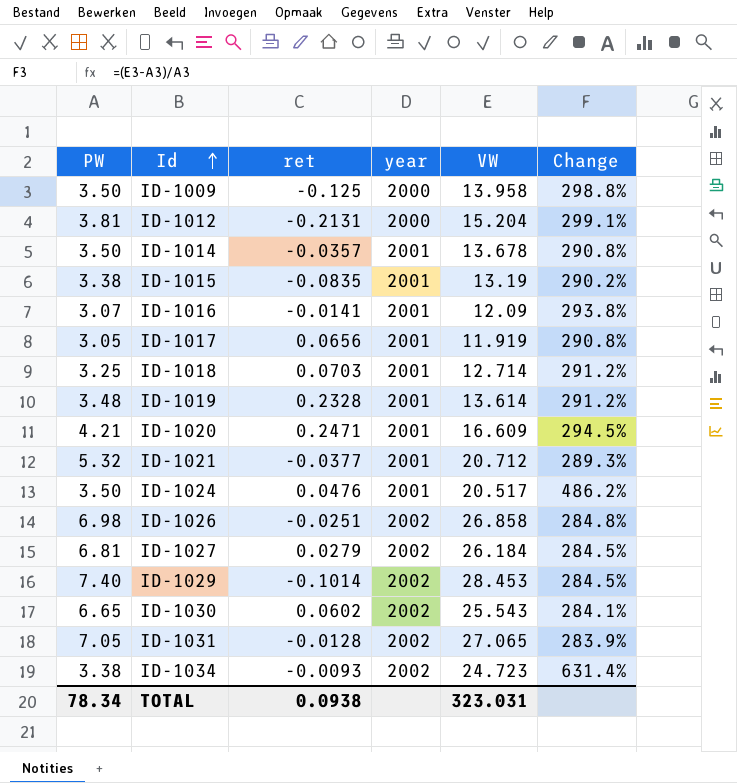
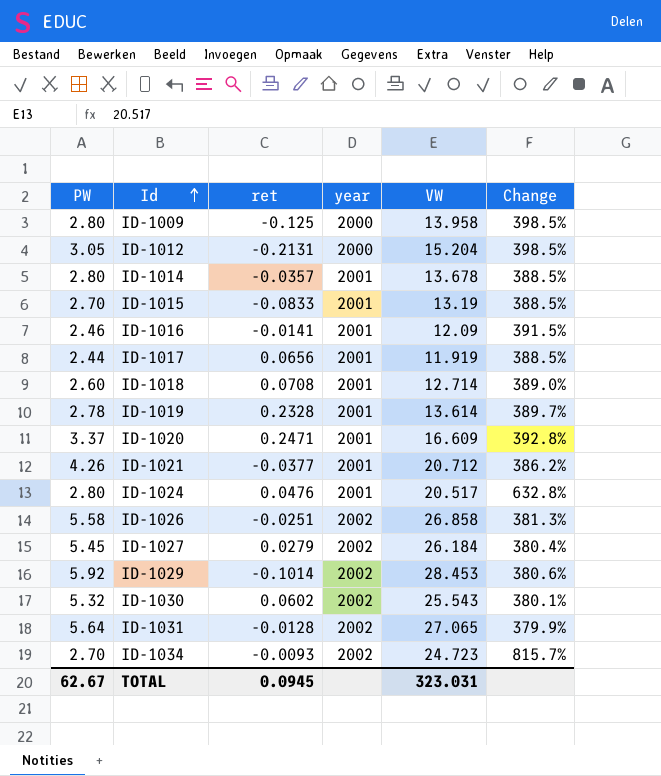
ID-1009 | PW: 3.50 -> 2.80
ID-1009 | Change: 298.8% -> 398.5%
ID-1012 | PW: 3.81 -> 3.05
ID-1012 | Change: 299.1% -> 398.5%
ID-1014 | PW: 3.50 -> 2.80
ID-1014 | Change: 290.8% -> 388.5%
ID-1015 | PW: 3.38 -> 2.70
ID-1015 | ret: -0.0835 -> -0.0833
ID-1015 | Change: 290.2% -> 388.5%
ID-1016 | PW: 3.07 -> 2.46
ID-1016 | Change: 293.8% -> 391.5%
ID-1017 | PW: 3.05 -> 2.44
ID-1017 | Change: 290.8% -> 388.5%
ID-1018 | PW: 3.25 -> 2.60
ID-1018 | ret: 0.0703 -> 0.0708
ID-1018 | Change: 291.2% -> 389.0%
ID-1019 | PW: 3.48 -> 2.78
ID-1019 | Change: 291.2% -> 389.7%
ID-1020 | PW: 4.21 -> 3.37
ID-1020 | Change: 294.5% -> 392.8%
ID-1021 | PW: 5.32 -> 4.26
ID-1021 | Change: 289.3% -> 386.2%
ID-1024 | PW: 3.50 -> 2.80
ID-1024 | Change: 486.2% -> 632.8%
ID-1026 | PW: 6.98 -> 5.58
ID-1026 | Change: 284.8% -> 381.3%
ID-1027 | PW: 6.81 -> 5.45
ID-1027 | Change: 284.5% -> 380.4%
ID-1029 | PW: 7.40 -> 5.92
ID-1029 | Change: 284.5% -> 380.6%
ID-1030 | PW: 6.65 -> 5.32
ID-1030 | Change: 284.1% -> 380.1%
ID-1031 | PW: 7.05 -> 5.64
ID-1031 | Change: 283.9% -> 379.9%
ID-1034 | PW: 3.38 -> 2.70
ID-1034 | Change: 631.4% -> 815.7%
TOTAL | PW: 78.34 -> 62.67
TOTAL | ret: 0.0938 -> 0.0945

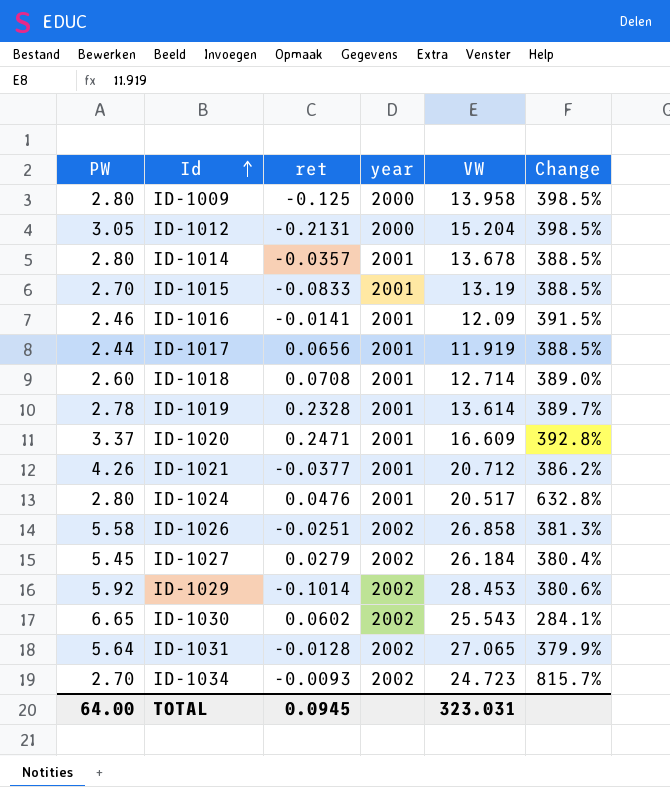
ID-1030 | PW: 5.32 -> 6.65
ID-1030 | Change: 380.1% -> 284.1%
TOTAL | PW: 62.67 -> 64.00

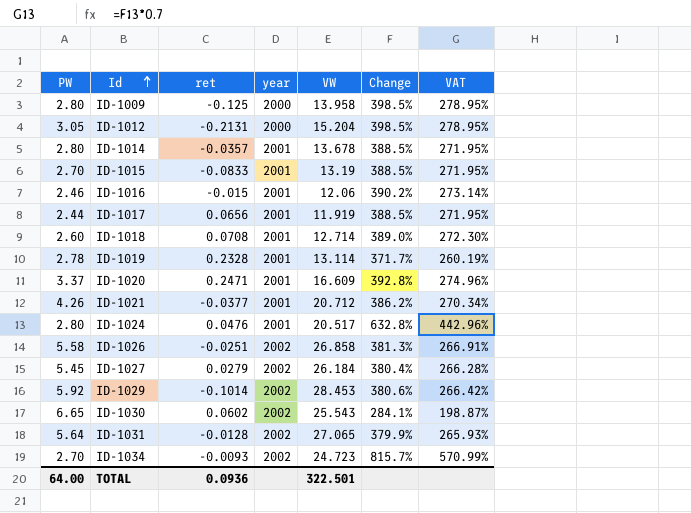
column VAT | formula: none -> [Change] * 0.7
ID-1016 | ret: -0.0141 -> -0.015
ID-1016 | VW: 12.09 -> 12.06
ID-1016 | Change: 391.5% -> 390.2%
ID-1019 | VW: 13.614 -> 13.114
ID-1019 | Change: 389.7% -> 371.7%
TOTAL | ret: 0.0945 -> 0.0936
TOTAL | VW: 323.031 -> 322.501

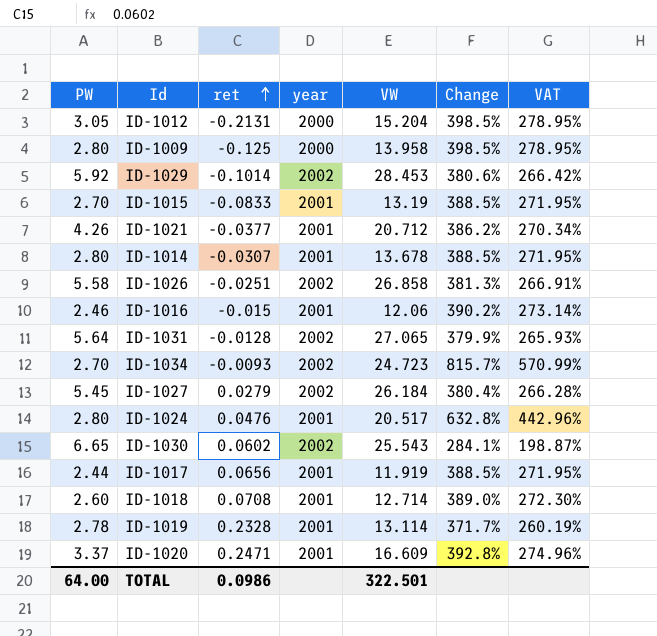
row order: Id ascending -> ret ascending
ID-1014 | ret: -0.0357 -> -0.0307
TOTAL | ret: 0.0936 -> 0.0986

